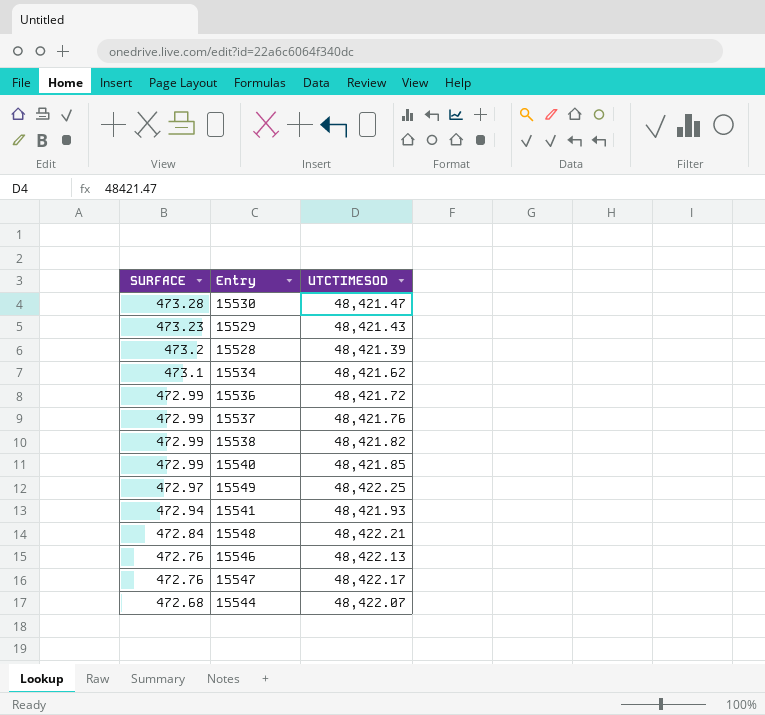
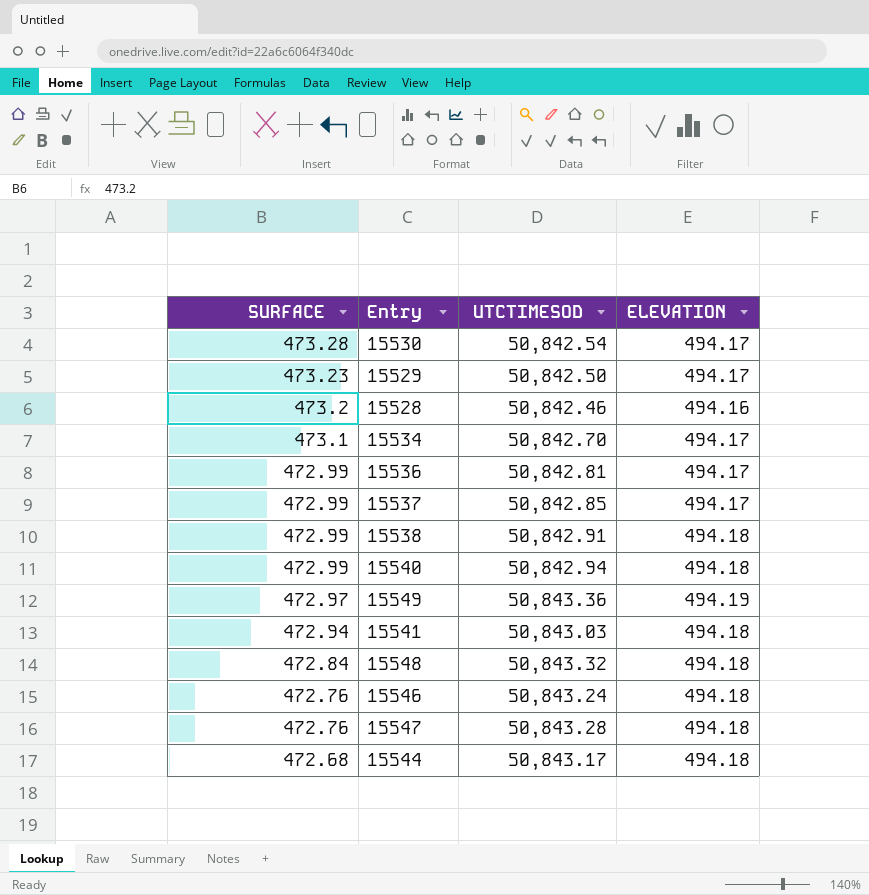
column ELEVATION | position: none -> 4
15530 | UTCTIMESOD: 48,421.47 -> 50,842.54
15529 | UTCTIMESOD: 48,421.43 -> 50,842.50
15528 | UTCTIMESOD: 48,421.39 -> 50,842.46
15534 | UTCTIMESOD: 48,421.62 -> 50,842.70
15536 | UTCTIMESOD: 48,421.72 -> 50,842.81
15537 | UTCTIMESOD: 48,421.76 -> 50,842.85
15538 | UTCTIMESOD: 48,421.82 -> 50,842.91
15540 | UTCTIMESOD: 48,421.85 -> 50,842.94
15549 | UTCTIMESOD: 48,422.25 -> 50,843.36
15541 | UTCTIMESOD: 48,421.93 -> 50,843.03
15548 | UTCTIMESOD: 48,422.21 -> 50,843.32
15546 | UTCTIMESOD: 48,422.13 -> 50,843.24
15547 | UTCTIMESOD: 48,422.17 -> 50,843.28
15544 | UTCTIMESOD: 48,422.07 -> 50,843.17

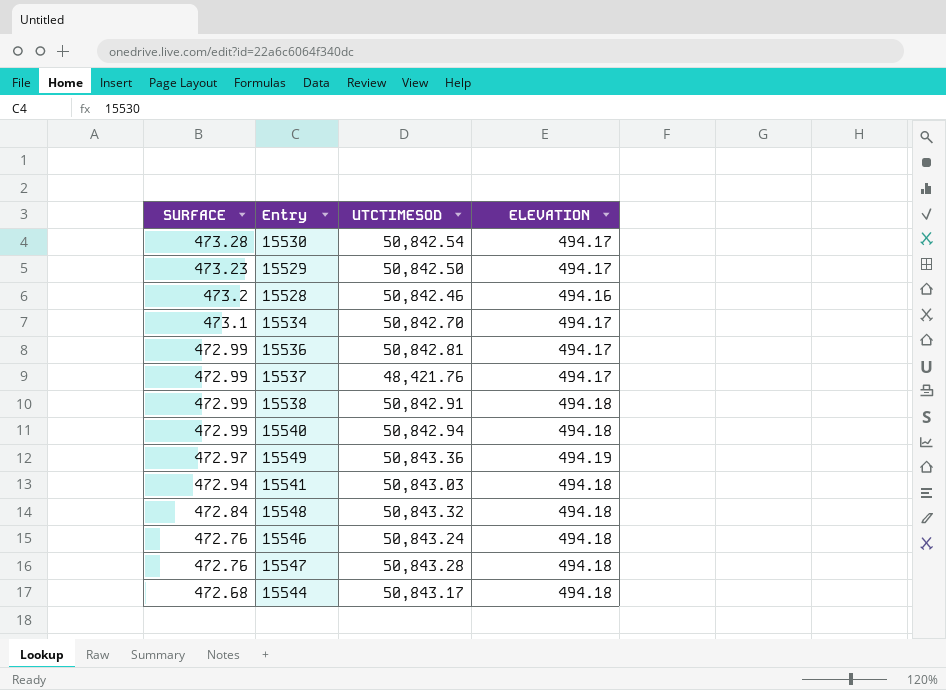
15537 | UTCTIMESOD: 50,842.85 -> 48,421.76

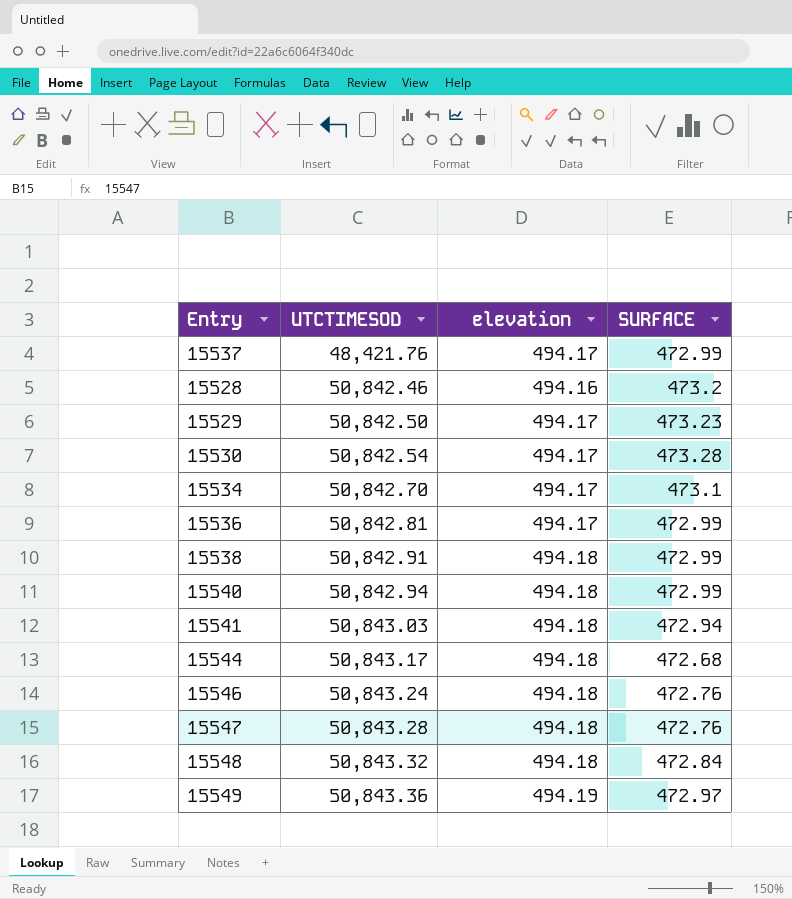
row order: SURFACE descending -> UTCTIMESOD ascending
column name: ELEVATION -> elevation
column SURFACE | position: 1 -> 4

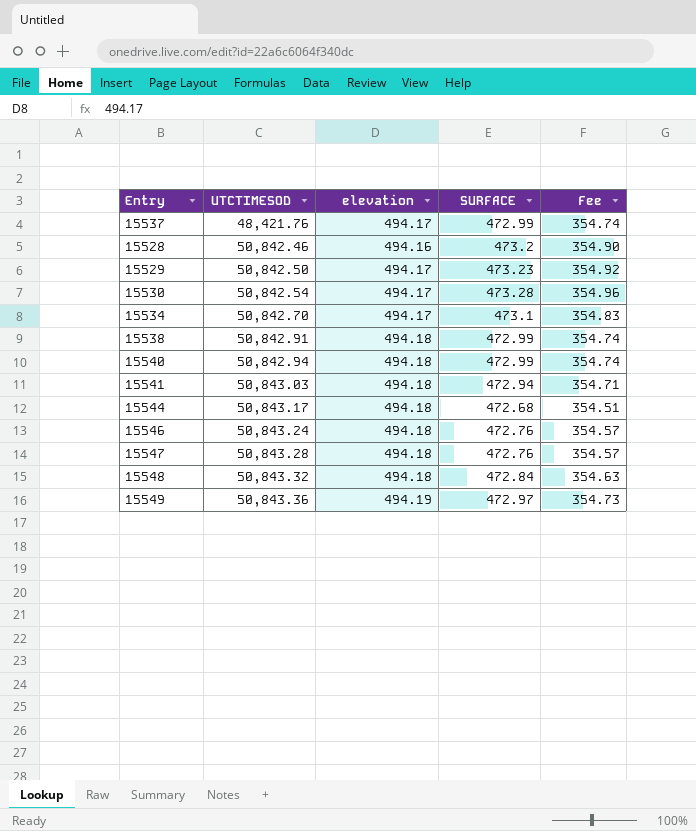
column Fee | formula: none -> [SURFACE] * 0.75
row 15536: 50,842.81 | 494.17 | 472.99 -> none

